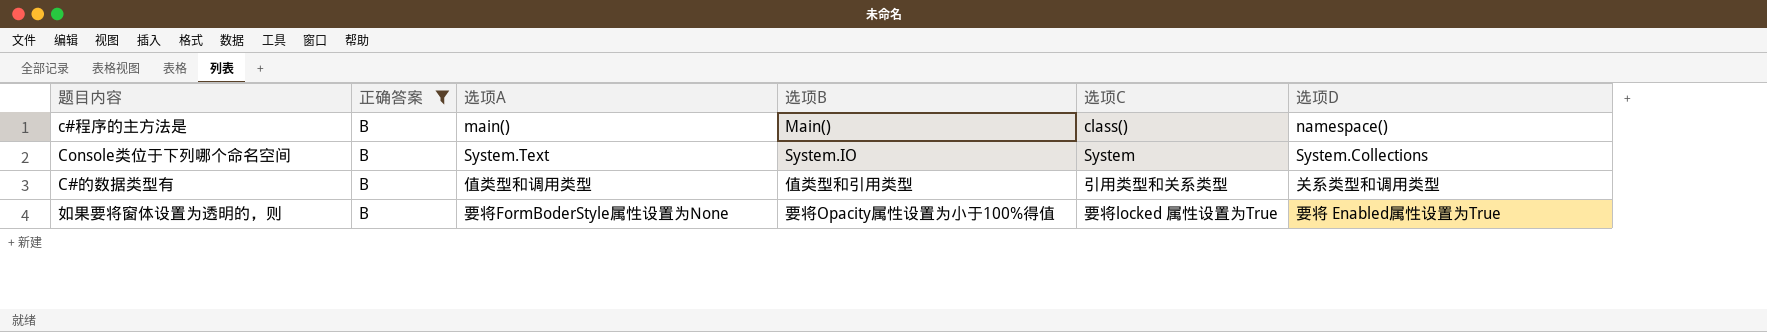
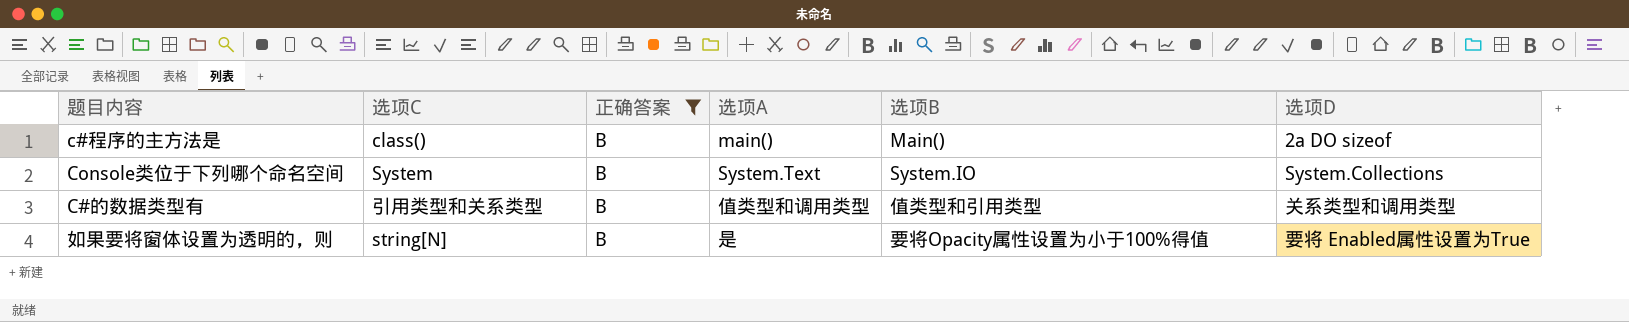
column 选项C | position: 5 -> 2
c#程序的主方法是 | 选项D: namespace() -> 2a DO sizeof
如果要将窗体设置为透明的，则 | 选项C: 要将locked 属性设置为True -> string[N]
如果要将窗体设置为透明的，则 | 选项A: 要将FormBoderStyle属性设置为None -> 是

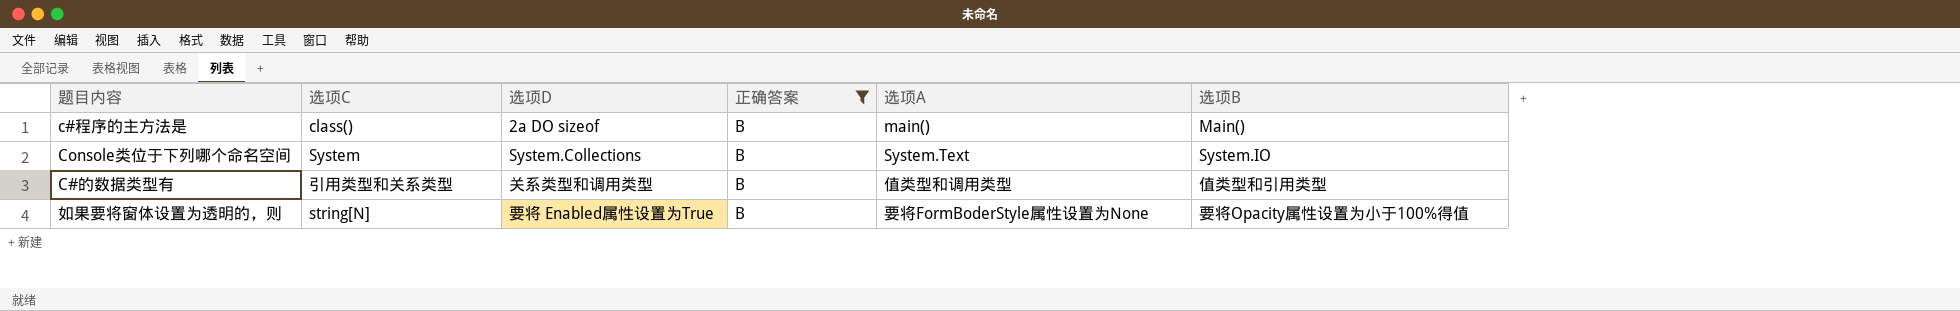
column 选项D | position: 6 -> 3
如果要将窗体设置为透明的，则 | 选项A: 是 -> 要将FormBoderStyle属性设置为None

